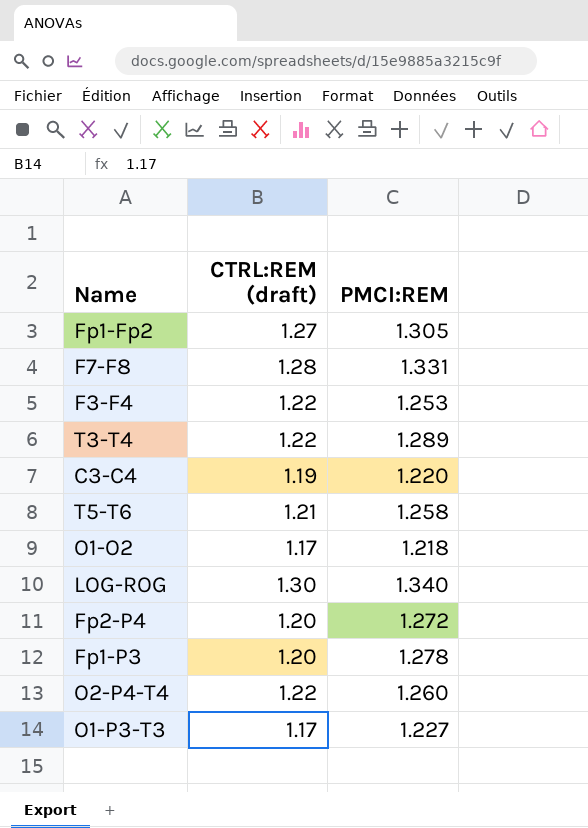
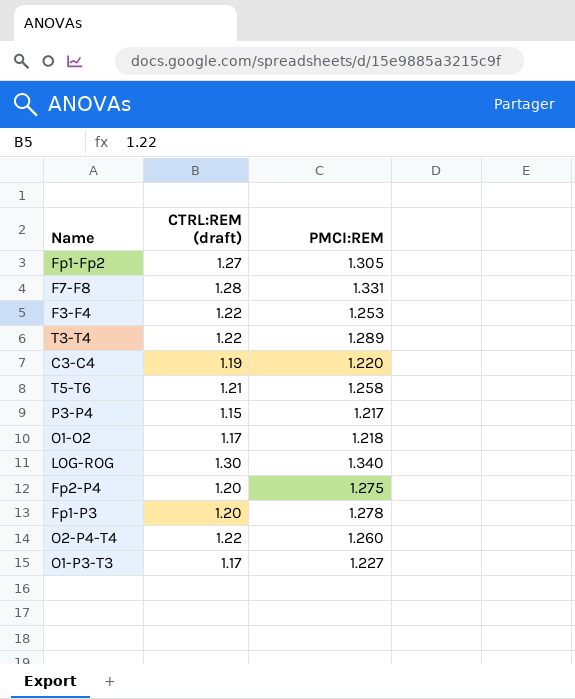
row P3-P4: none -> 1.15 | 1.217
Fp2-P4 | PMCI:REM: 1.272 -> 1.275

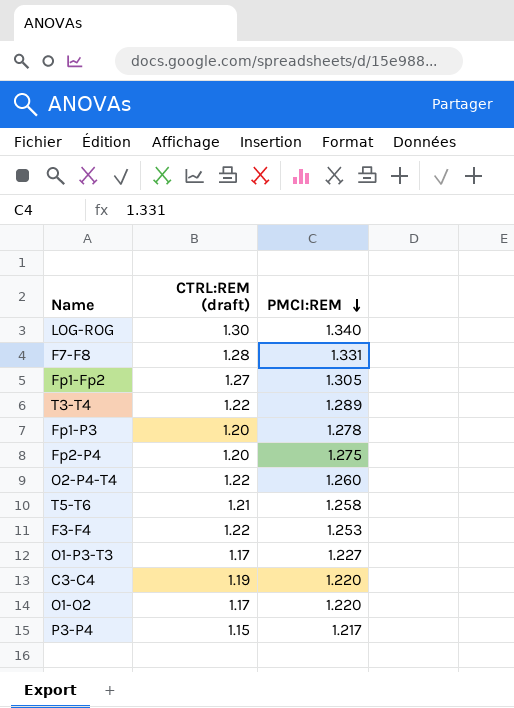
row order: none -> PMCI:REM descending
O1-O2 | PMCI:REM: 1.218 -> 1.220

